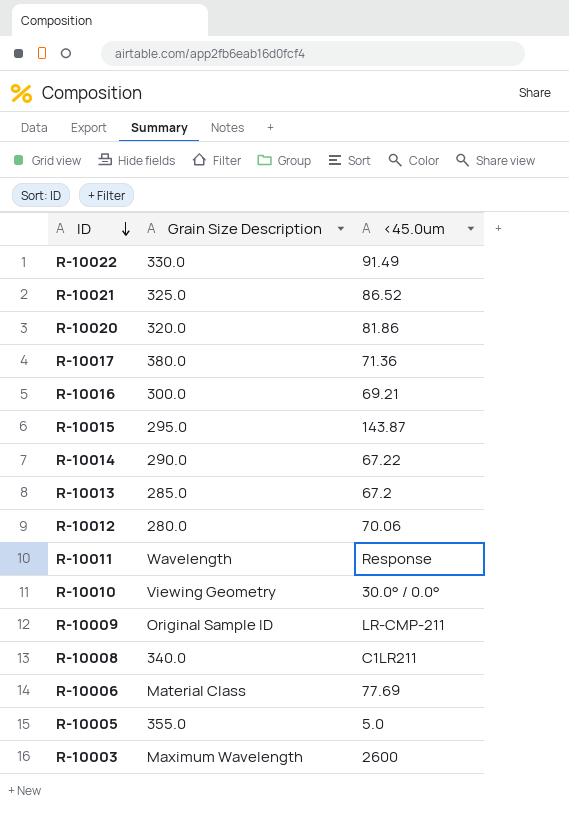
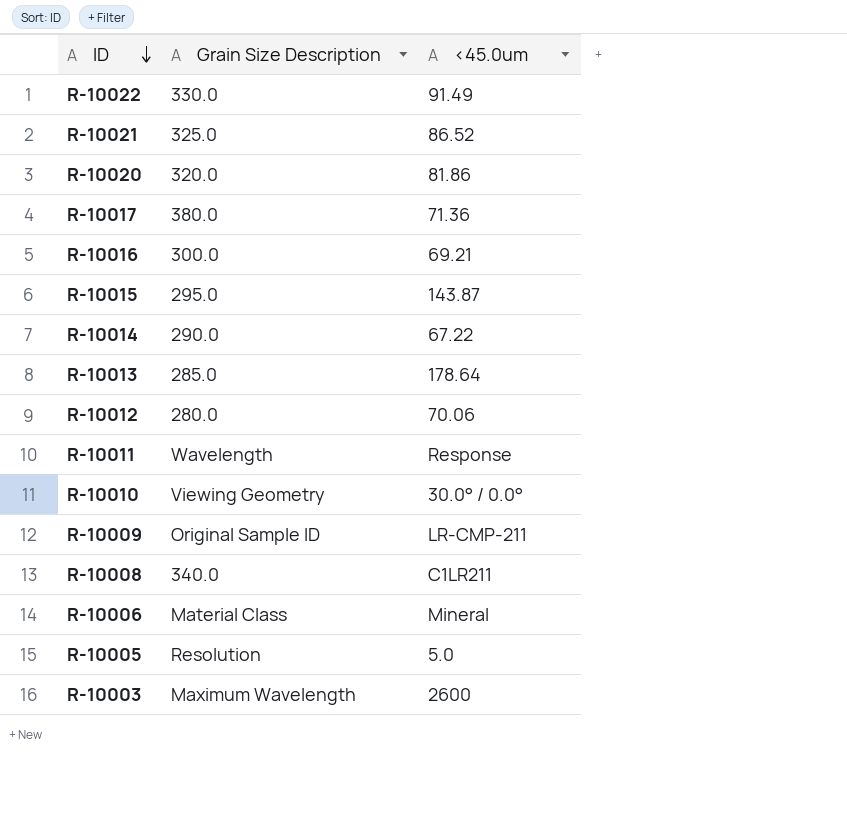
R-10013 | <45.0um: 67.2 -> 178.64
R-10006 | <45.0um: 77.69 -> Mineral
R-10005 | Grain Size Description: 355.0 -> Resolution

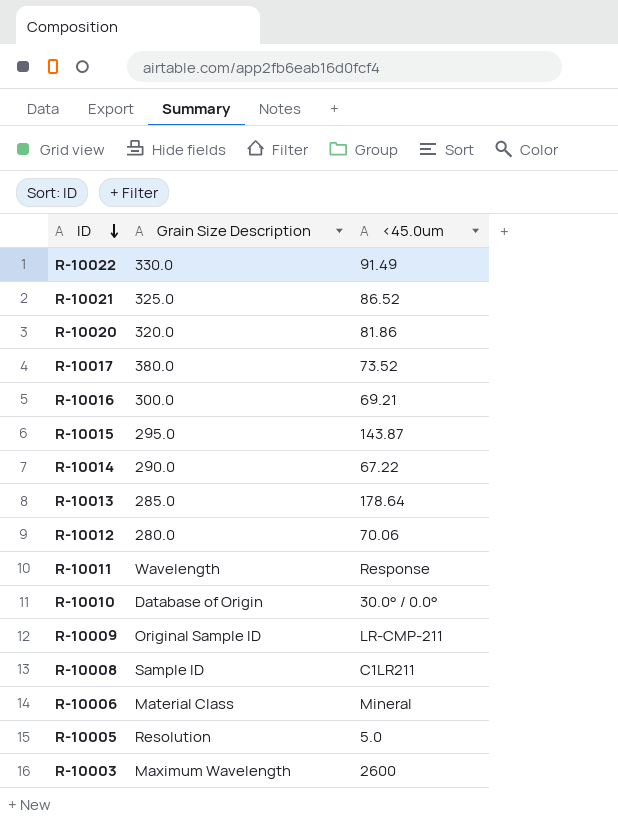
R-10017 | <45.0um: 71.36 -> 73.52
R-10010 | Grain Size Description: Viewing Geometry -> Database of Origin
R-10008 | Grain Size Description: 340.0 -> Sample ID

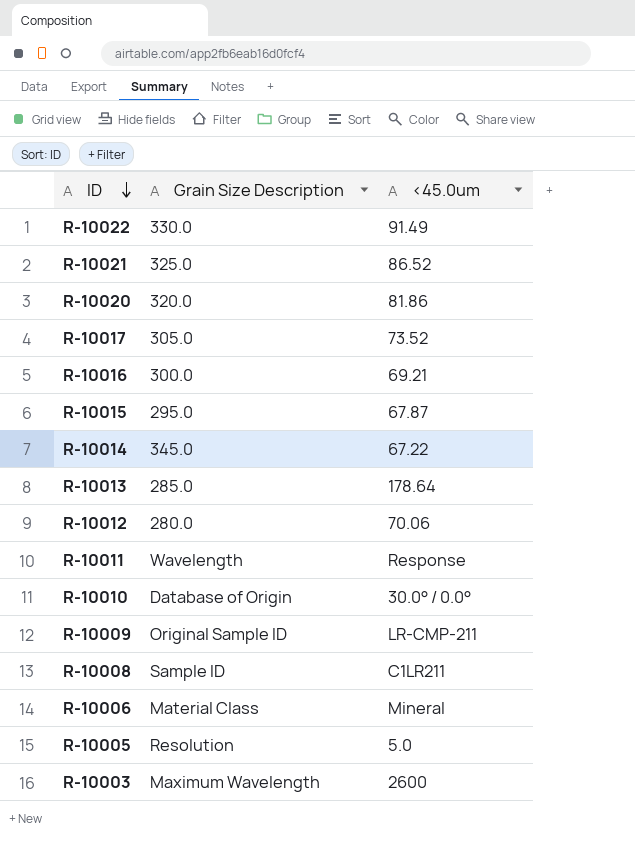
R-10017 | Grain Size Description: 380.0 -> 305.0
R-10015 | <45.0um: 143.87 -> 67.87
R-10014 | Grain Size Description: 290.0 -> 345.0

